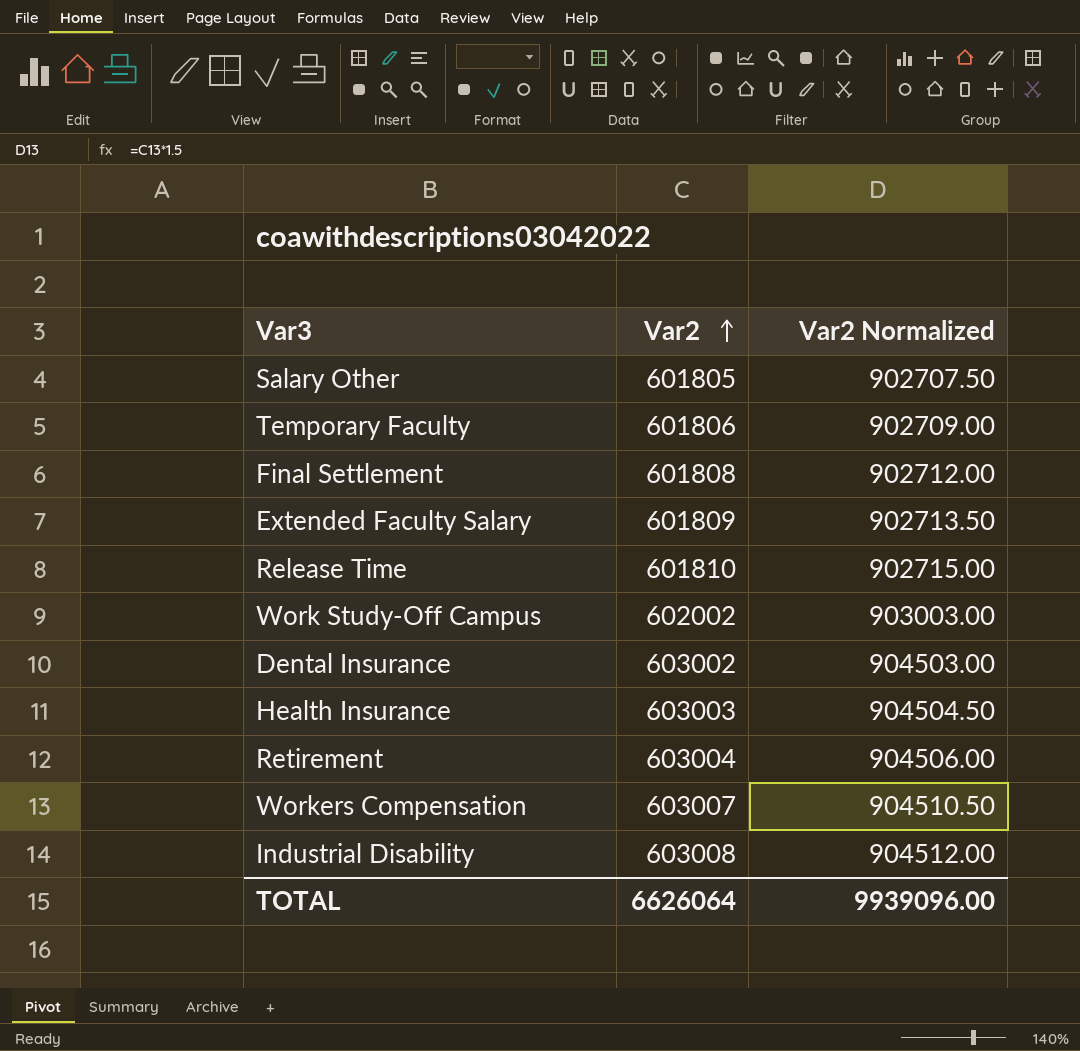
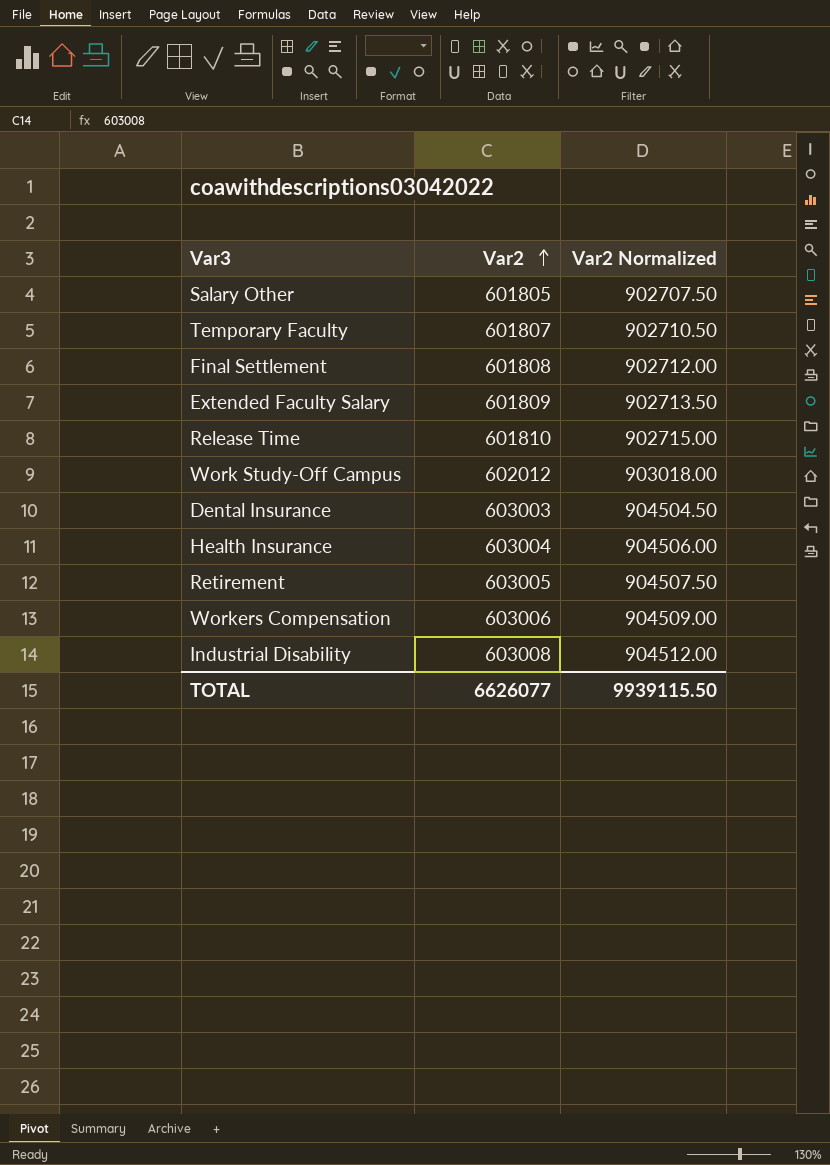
Temporary Faculty | Var2: 601806 -> 601807
Temporary Faculty | Var2 Normalized: 902709.00 -> 902710.50
Work Study-Off Campus | Var2: 602002 -> 602012
Work Study-Off Campus | Var2 Normalized: 903003.00 -> 903018.00
Dental Insurance | Var2: 603002 -> 603003
Dental Insurance | Var2 Normalized: 904503.00 -> 904504.50
Health Insurance | Var2: 603003 -> 603004
Health Insurance | Var2 Normalized: 904504.50 -> 904506.00
Retirement | Var2: 603004 -> 603005
Retirement | Var2 Normalized: 904506.00 -> 904507.50
Workers Compensation | Var2: 603007 -> 603006
Workers Compensation | Var2 Normalized: 904510.50 -> 904509.00
TOTAL | Var2: 6626064 -> 6626077
TOTAL | Var2 Normalized: 9939096.00 -> 9939115.50

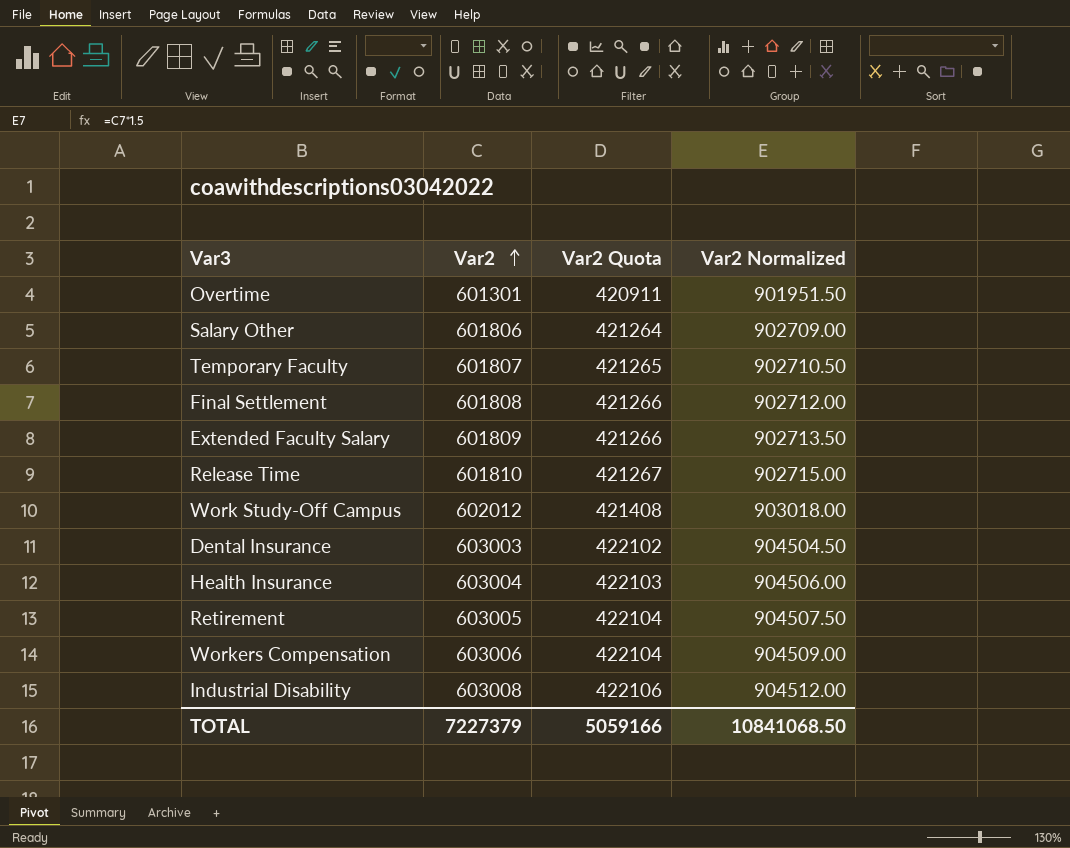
column Var2 Quota | formula: none -> [Var2] * 0.7
row Overtime: none -> 601301 | 420911 | 901951.50
Salary Other | Var2: 601805 -> 601806
Salary Other | Var2 Normalized: 902707.50 -> 902709.00
TOTAL | Var2: 6626077 -> 7227379
TOTAL | Var2 Normalized: 9939115.50 -> 10841068.50

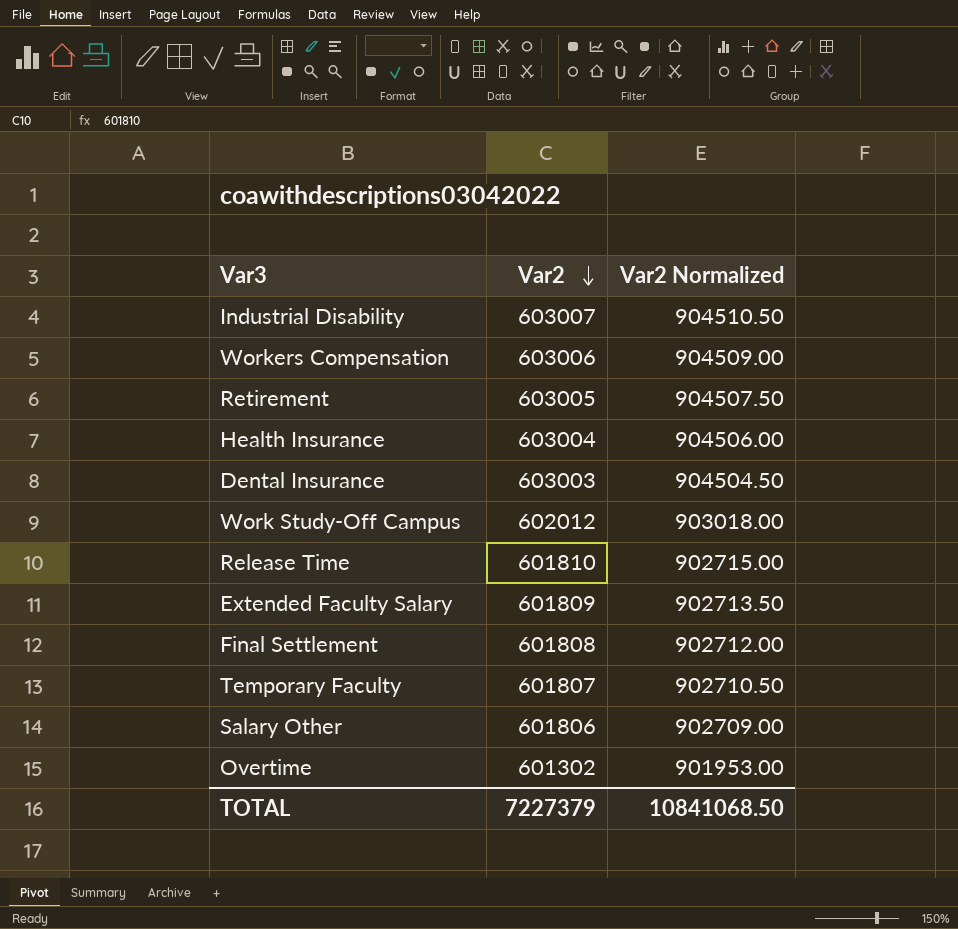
row order: Var2 ascending -> Var2 descending
column Var2 Quota | formula: [Var2] * 0.7 -> none
Industrial Disability | Var2: 603008 -> 603007
Industrial Disability | Var2 Normalized: 904512.00 -> 904510.50
Overtime | Var2: 601301 -> 601302
Overtime | Var2 Normalized: 901951.50 -> 901953.00

